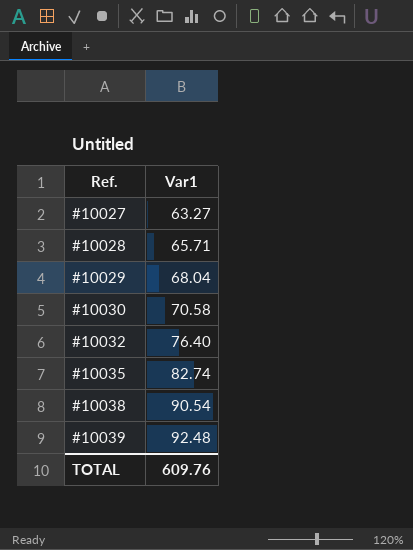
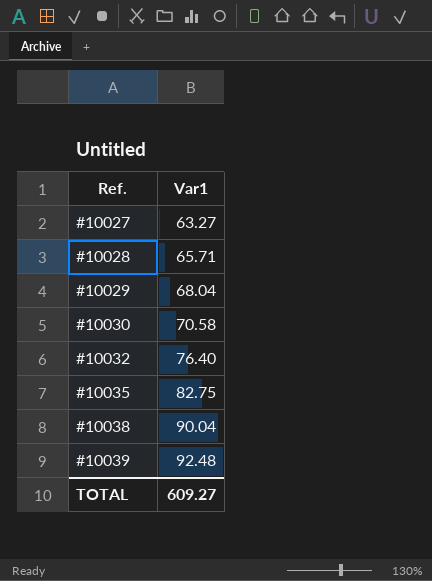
#10035 | Var1: 82.74 -> 82.75
#10038 | Var1: 90.54 -> 90.04
TOTAL | Var1: 609.76 -> 609.27

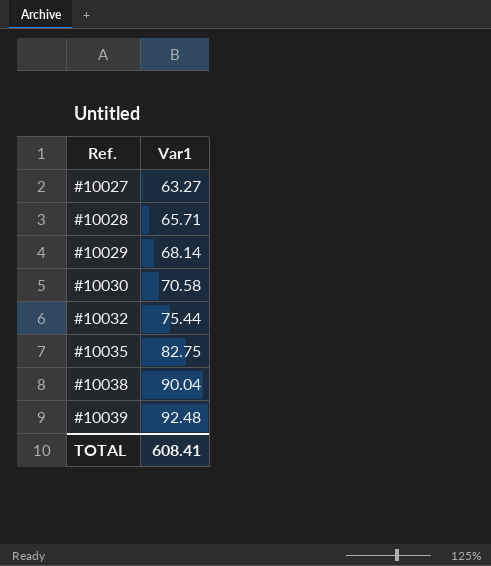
#10029 | Var1: 68.04 -> 68.14
#10032 | Var1: 76.40 -> 75.44
TOTAL | Var1: 609.27 -> 608.41

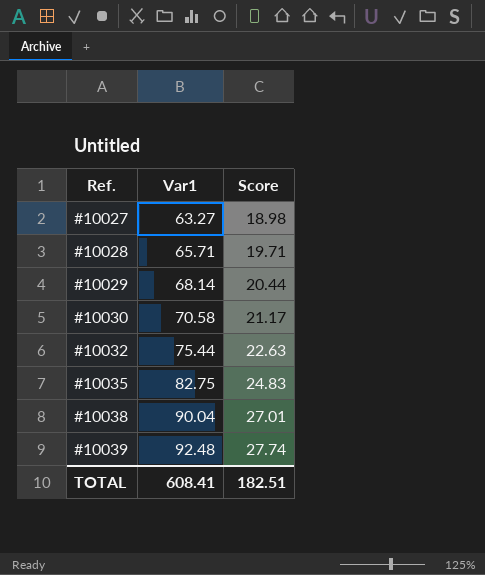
column Score | formula: none -> [Var1] * 0.3

